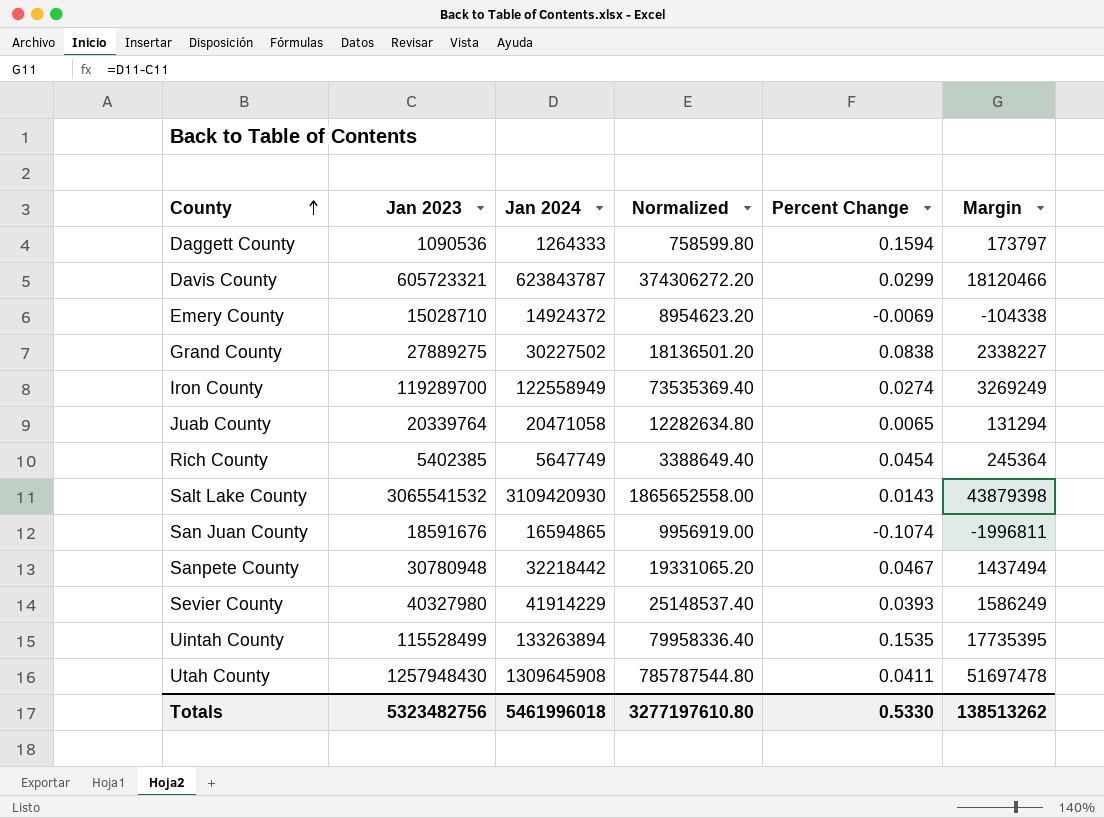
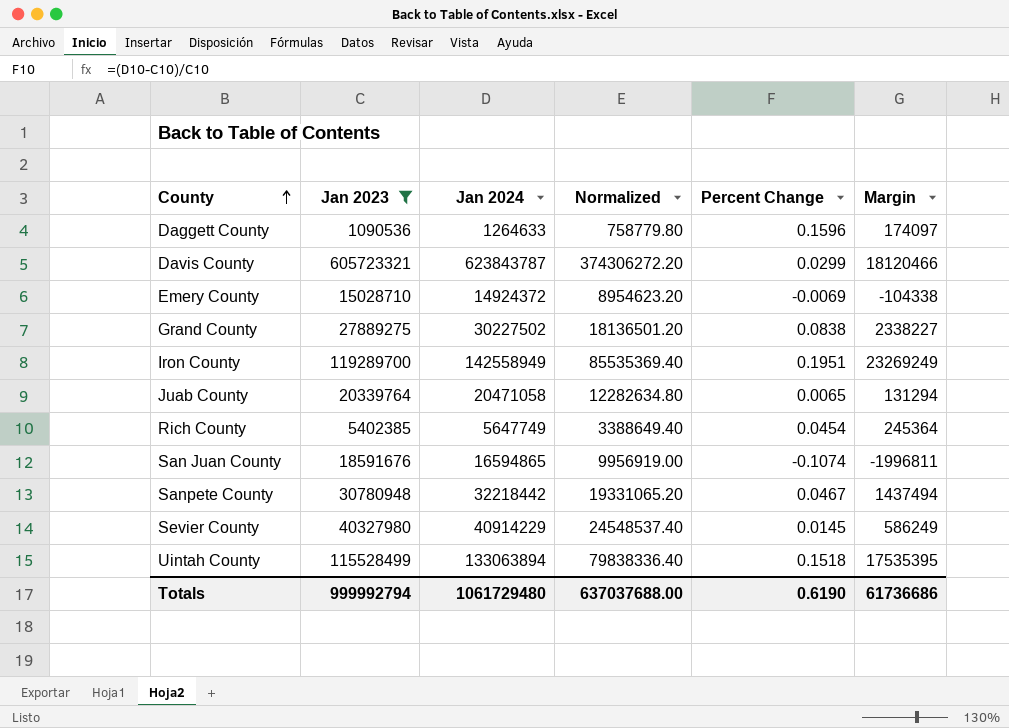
filter: none -> Jan 2023 <= 605723321
Daggett County | Jan 2024: 1264333 -> 1264633
Daggett County | Normalized: 758599.80 -> 758779.80
Daggett County | Percent Change: 0.1594 -> 0.1596
Daggett County | Margin: 173797 -> 174097
Iron County | Jan 2024: 122558949 -> 142558949
Iron County | Normalized: 73535369.40 -> 85535369.40
Iron County | Percent Change: 0.0274 -> 0.1951
Iron County | Margin: 3269249 -> 23269249
Sevier County | Jan 2024: 41914229 -> 40914229
Sevier County | Normalized: 25148537.40 -> 24548537.40
Sevier County | Percent Change: 0.0393 -> 0.0145
Sevier County | Margin: 1586249 -> 586249
Uintah County | Jan 2024: 133263894 -> 133063894
Uintah County | Normalized: 79958336.40 -> 79838336.40
Uintah County | Percent Change: 0.1535 -> 0.1518
Uintah County | Margin: 17735395 -> 17535395
Totals | Jan 2023: 5323482756 -> 999992794
Totals | Jan 2024: 5461996018 -> 1061729480
Totals | Normalized: 3277197610.80 -> 637037688.00
Totals | Percent Change: 0.5330 -> 0.6190
Totals | Margin: 138513262 -> 61736686

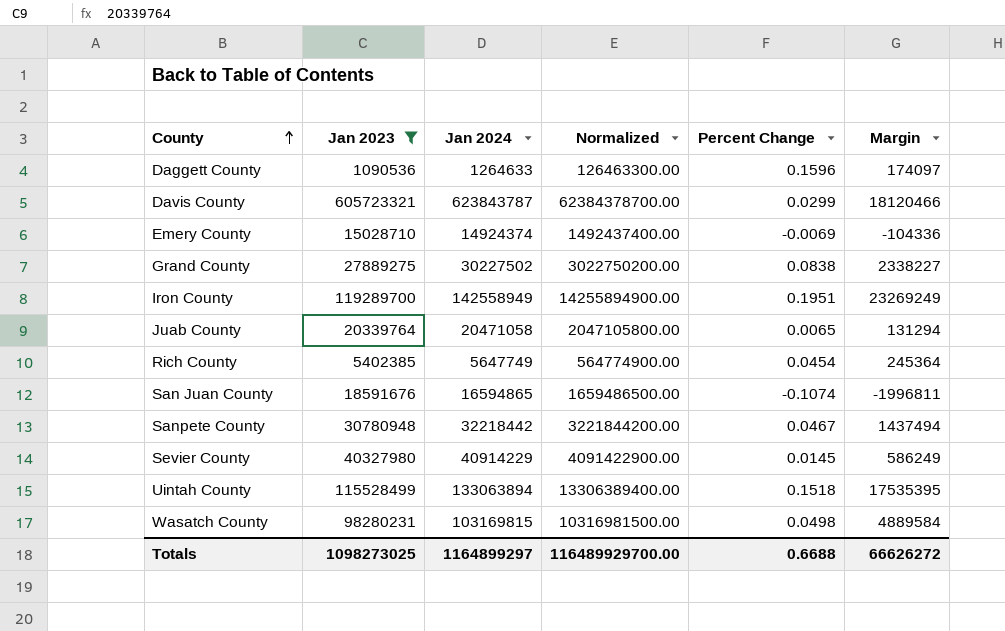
column Normalized | formula: [Jan 2024] * 0.6 -> [Jan 2024] * 100
Emery County | Jan 2024: 14924372 -> 14924374
Emery County | Margin: -104338 -> -104336
row Wasatch County: none -> 98280231 | 103169815 | 10316981500.00 | 0.0498 | 4889584
Totals | Jan 2023: 999992794 -> 1098273025
Totals | Jan 2024: 1061729480 -> 1164899297
Totals | Normalized: 637037688.00 -> 116489929700.00
Totals | Percent Change: 0.6190 -> 0.6688
Totals | Margin: 61736686 -> 66626272

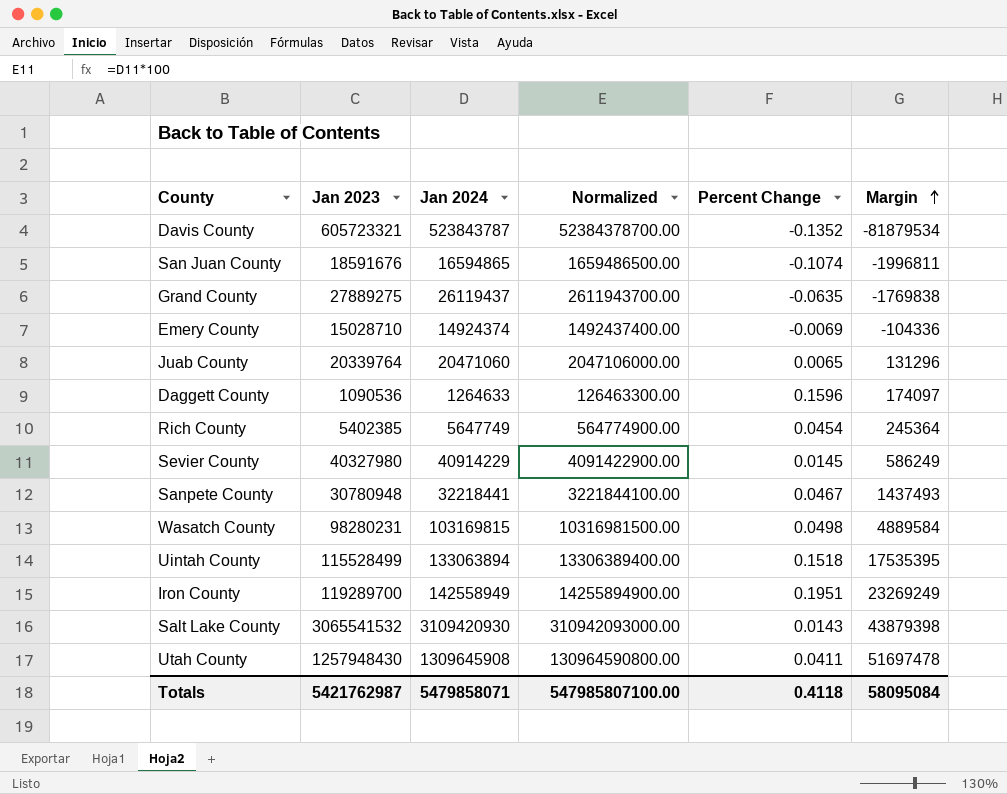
filter: Jan 2023 <= 605723321 -> none
row order: County ascending -> Margin ascending
Davis County | Jan 2024: 623843787 -> 523843787
Davis County | Normalized: 62384378700.00 -> 52384378700.00
Davis County | Percent Change: 0.0299 -> -0.1352
Davis County | Margin: 18120466 -> -81879534
Grand County | Jan 2024: 30227502 -> 26119437
Grand County | Normalized: 3022750200.00 -> 2611943700.00
Grand County | Percent Change: 0.0838 -> -0.0635
Grand County | Margin: 2338227 -> -1769838
Juab County | Jan 2024: 20471058 -> 20471060
Juab County | Normalized: 2047105800.00 -> 2047106000.00
Juab County | Margin: 131294 -> 131296
Sanpete County | Jan 2024: 32218442 -> 32218441
Sanpete County | Normalized: 3221844200.00 -> 3221844100.00
Sanpete County | Margin: 1437494 -> 1437493
Totals | Jan 2023: 1098273025 -> 5421762987
Totals | Jan 2024: 1164899297 -> 5479858071
Totals | Normalized: 116489929700.00 -> 547985807100.00
Totals | Percent Change: 0.6688 -> 0.4118
Totals | Margin: 66626272 -> 58095084

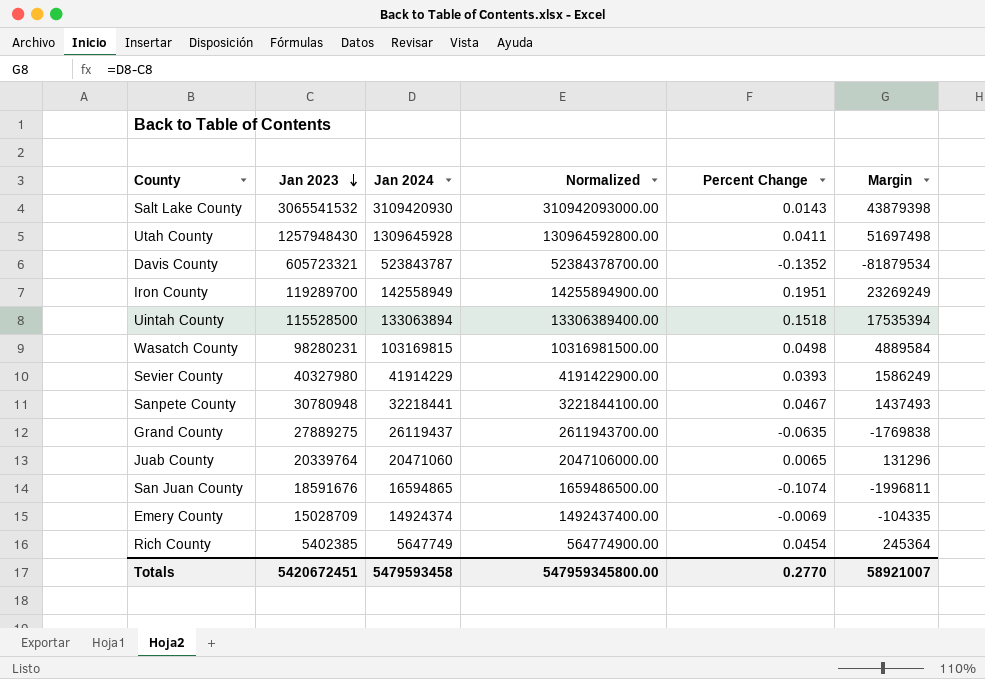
row order: Margin ascending -> Jan 2023 descending
row Daggett County: 1090536 | 1264633 | 126463300.00 | 0.1596 | 174097 -> none
Utah County | Jan 2024: 1309645908 -> 1309645928
Utah County | Normalized: 130964590800.00 -> 130964592800.00
Utah County | Margin: 51697478 -> 51697498
Uintah County | Jan 2023: 115528499 -> 115528500
Uintah County | Margin: 17535395 -> 17535394
Sevier County | Jan 2024: 40914229 -> 41914229
Sevier County | Normalized: 4091422900.00 -> 4191422900.00
Sevier County | Percent Change: 0.0145 -> 0.0393
Sevier County | Margin: 586249 -> 1586249
Emery County | Jan 2023: 15028710 -> 15028709
Emery County | Margin: -104336 -> -104335
Totals | Jan 2023: 5421762987 -> 5420672451
Totals | Jan 2024: 5479858071 -> 5479593458
Totals | Normalized: 547985807100.00 -> 547959345800.00
Totals | Percent Change: 0.4118 -> 0.2770
Totals | Margin: 58095084 -> 58921007

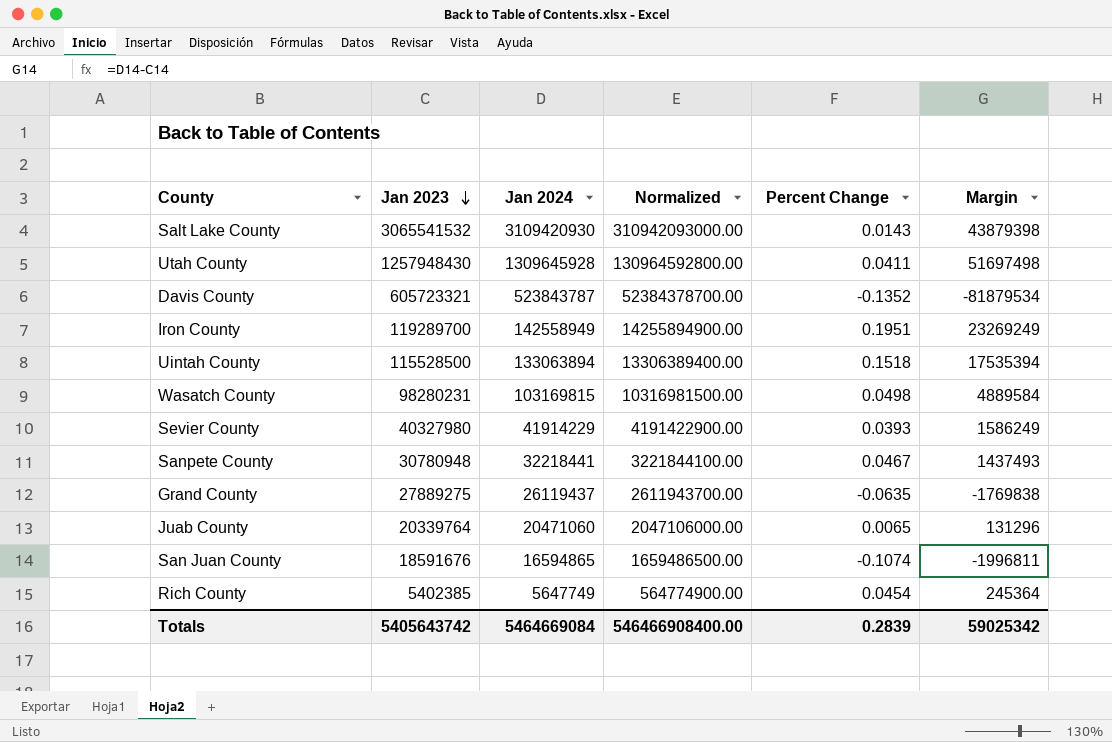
row Emery County: 15028709 | 14924374 | 1492437400.00 | -0.0069 | -104335 -> none
Totals | Jan 2023: 5420672451 -> 5405643742
Totals | Jan 2024: 5479593458 -> 5464669084
Totals | Normalized: 547959345800.00 -> 546466908400.00
Totals | Percent Change: 0.2770 -> 0.2839
Totals | Margin: 58921007 -> 59025342

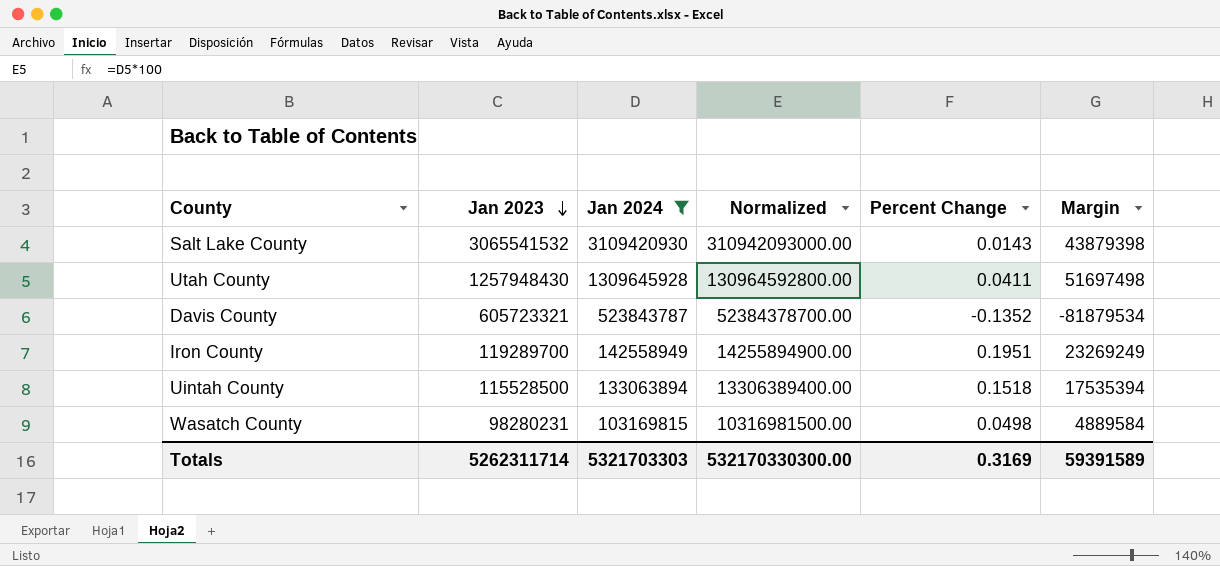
filter: none -> Jan 2024 >= 103169815
Totals | Jan 2023: 5405643742 -> 5262311714
Totals | Jan 2024: 5464669084 -> 5321703303
Totals | Normalized: 546466908400.00 -> 532170330300.00
Totals | Percent Change: 0.2839 -> 0.3169
Totals | Margin: 59025342 -> 59391589

